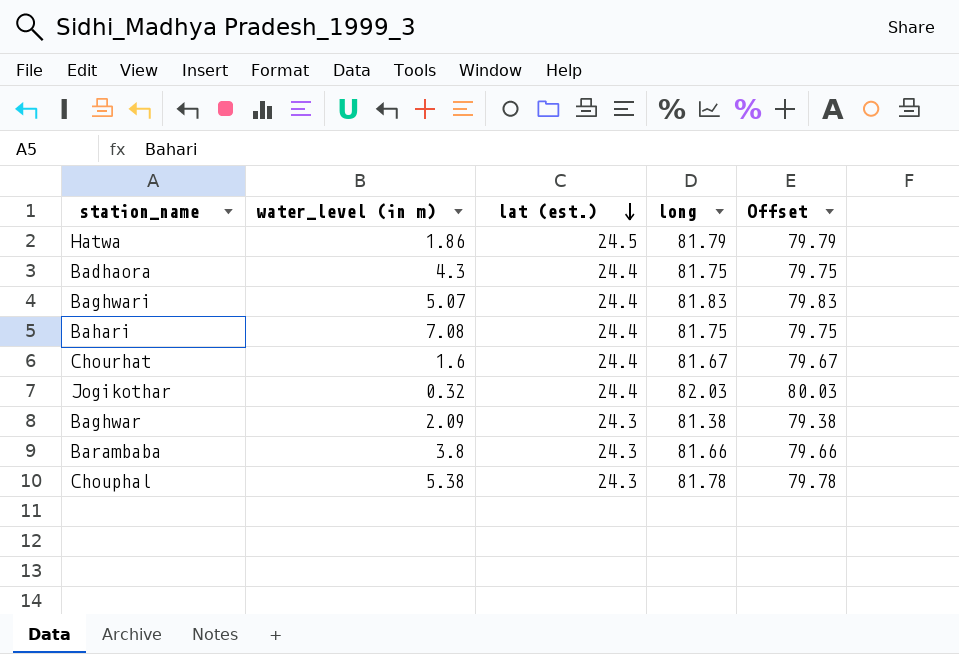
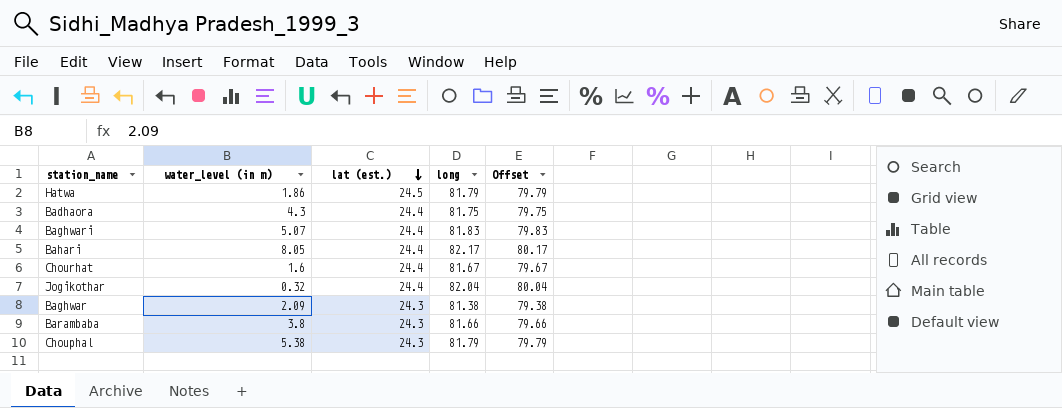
Bahari | water_level (in m): 7.08 -> 8.05
Bahari | long: 81.75 -> 82.17
Bahari | Offset: 79.75 -> 80.17
Jogikothar | long: 82.03 -> 82.04
Jogikothar | Offset: 80.03 -> 80.04
Chouphal | long: 81.78 -> 81.79
Chouphal | Offset: 79.78 -> 79.79

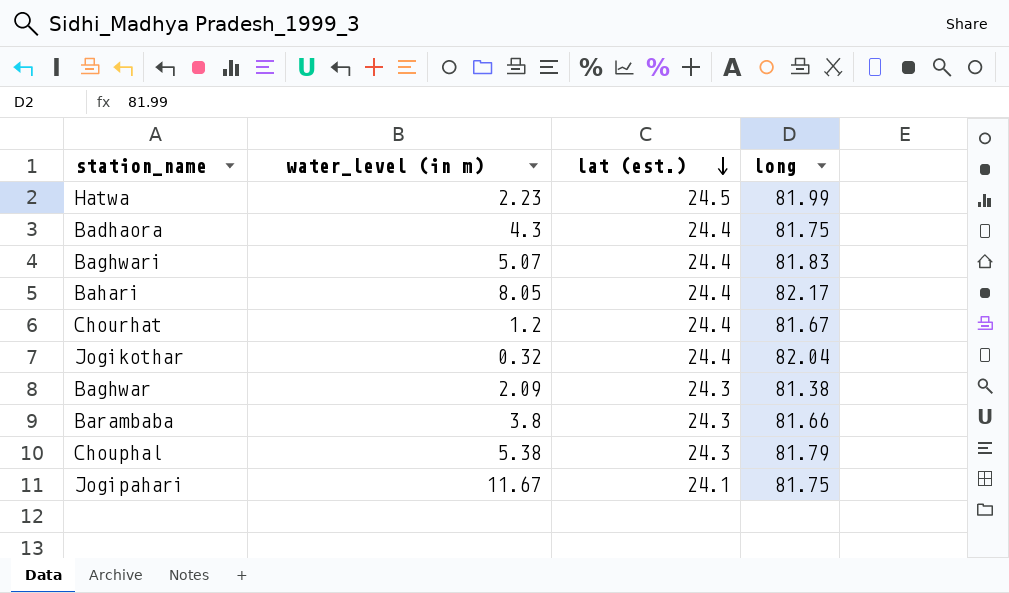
column Offset | formula: [long] - 2 -> none
Hatwa | water_level (in m): 1.86 -> 2.23
Hatwa | long: 81.79 -> 81.99
Chourhat | water_level (in m): 1.6 -> 1.2
row Jogipahari: none -> 11.67 | 24.1 | 81.75

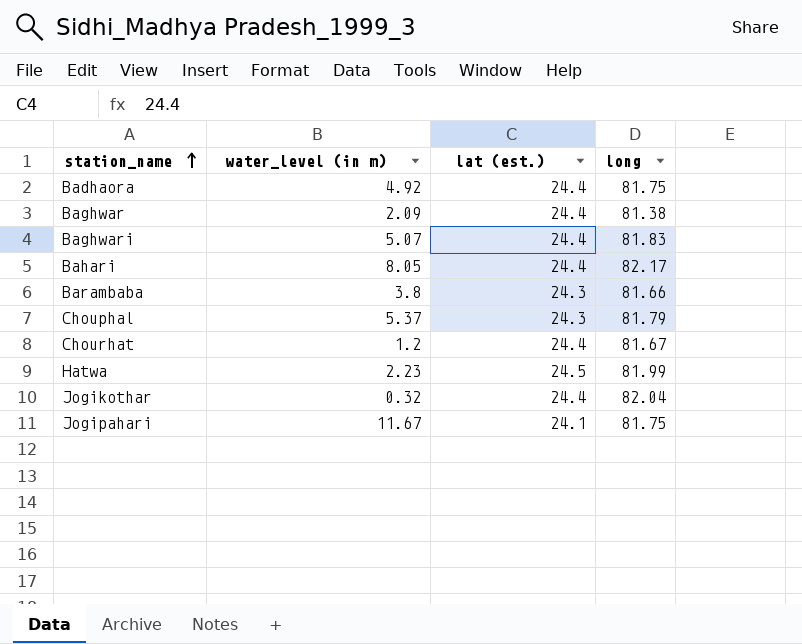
row order: lat (est.) descending -> station_name ascending
Badhaora | water_level (in m): 4.3 -> 4.92
Baghwar | lat (est.): 24.3 -> 24.4
Chouphal | water_level (in m): 5.38 -> 5.37

